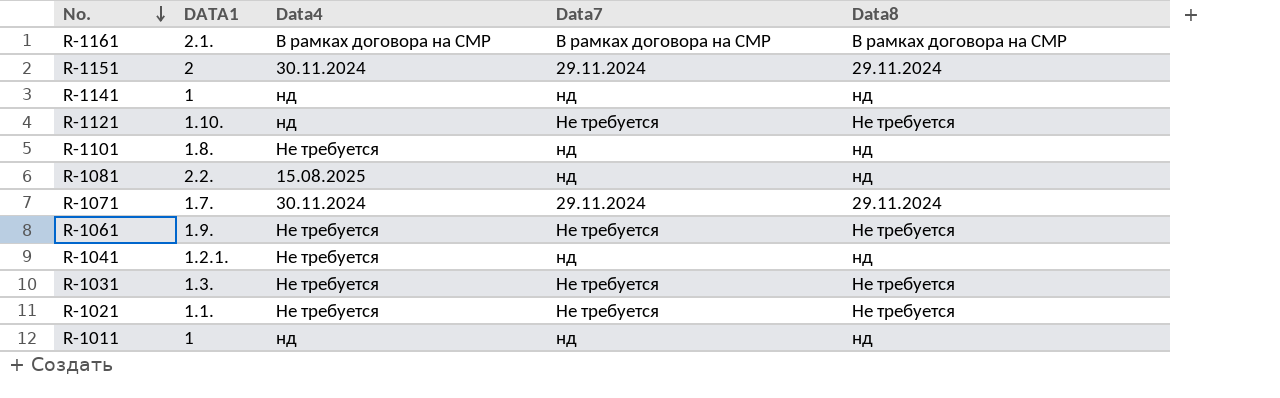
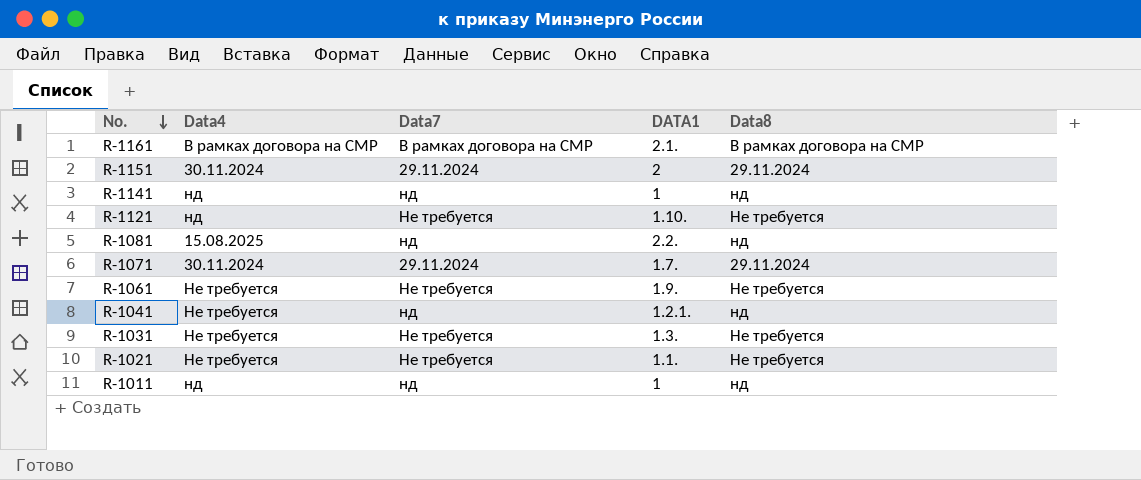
column DATA1 | position: 2 -> 4
row R-1101: 1.8. | Не требуется | нд | нд -> none

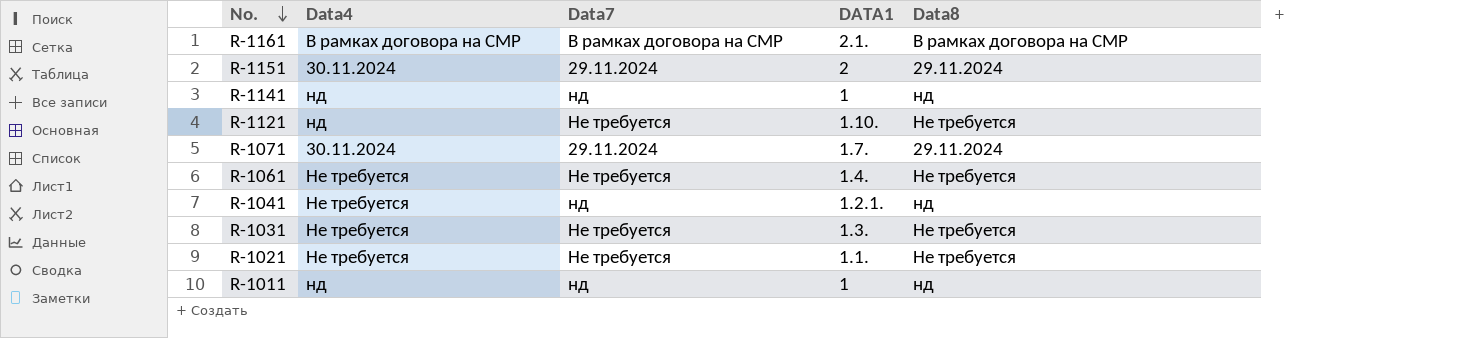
row R-1081: 15.08.2025 | нд | 2.2. | нд -> none
R-1061 | DATA1: 1.9. -> 1.4.

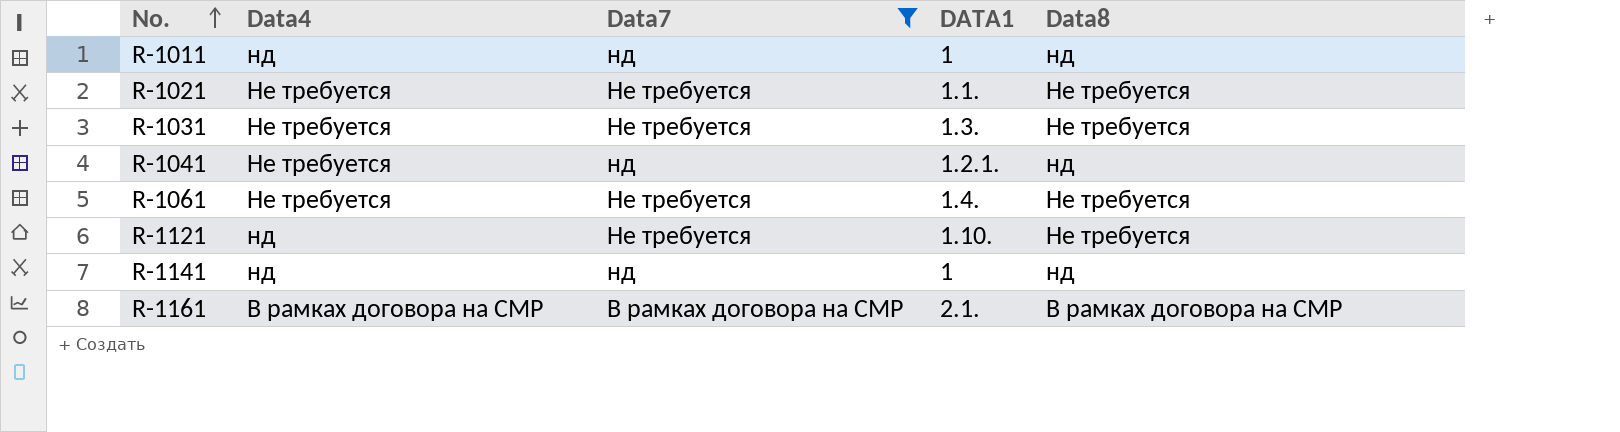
filter: none -> Data7 != 29.11.2024
row order: No. descending -> No. ascending

